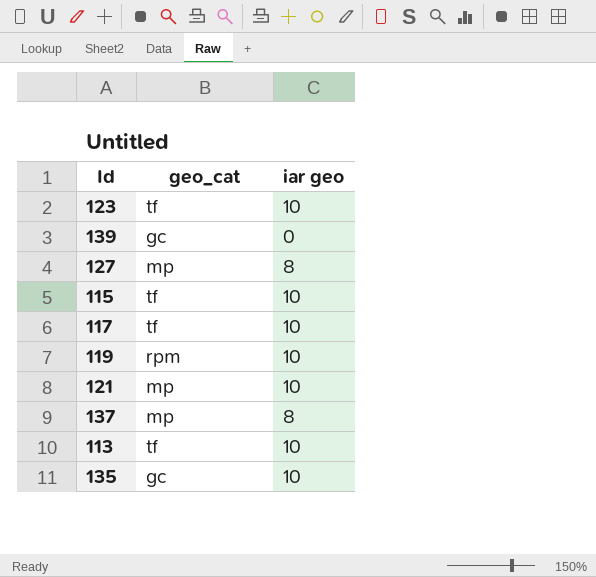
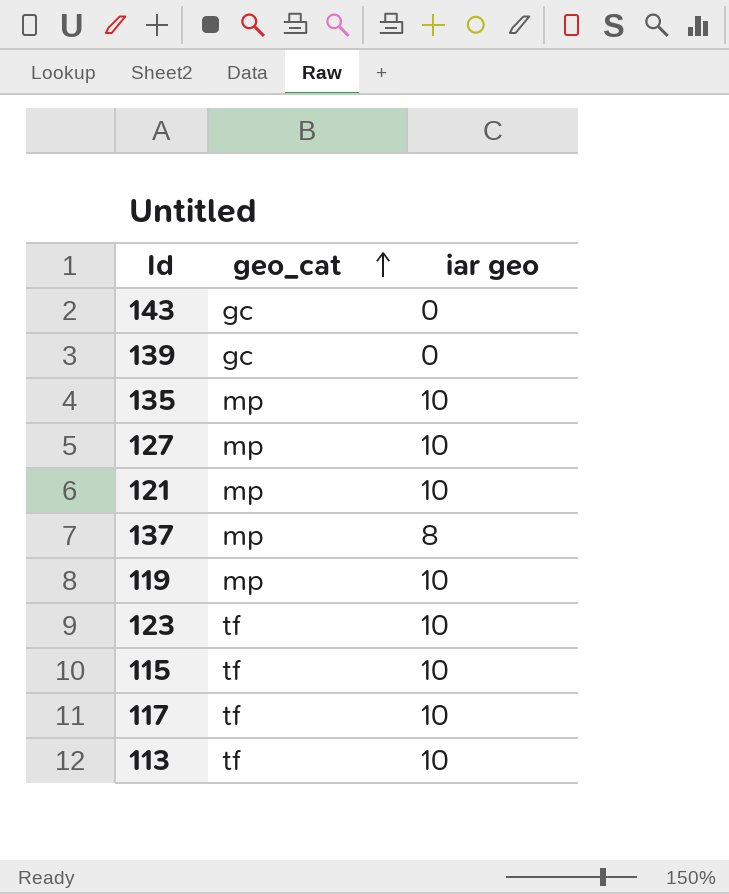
row order: none -> geo_cat ascending
row 143: none -> gc | 0
135 | geo_cat: gc -> mp
127 | iar geo: 8 -> 10
119 | geo_cat: rpm -> mp

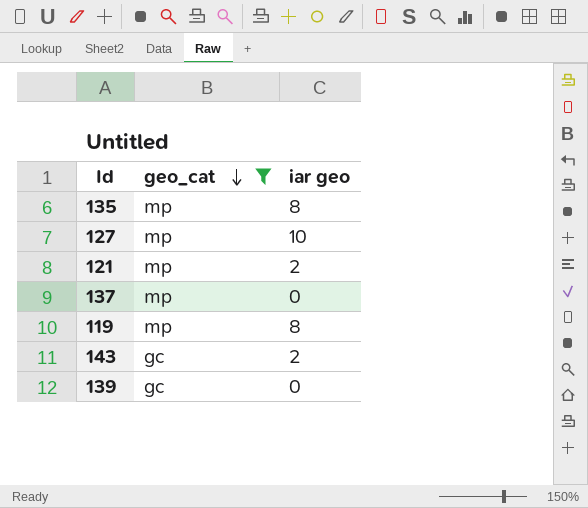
filter: none -> geo_cat != tf
row order: geo_cat ascending -> geo_cat descending
135 | iar geo: 10 -> 8
121 | iar geo: 10 -> 2
137 | iar geo: 8 -> 0
119 | iar geo: 10 -> 8
143 | iar geo: 0 -> 2

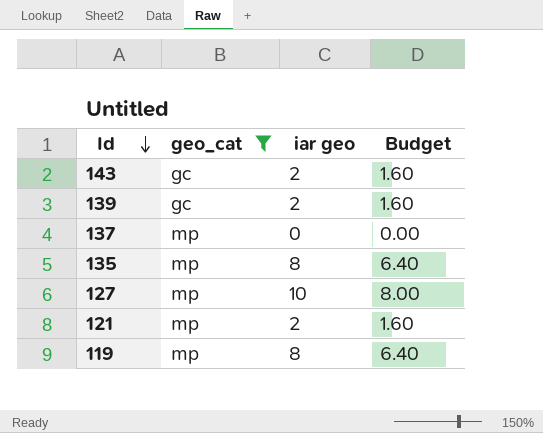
row order: geo_cat descending -> Id descending
column Budget | formula: none -> [iar geo] * 0.8
139 | iar geo: 0 -> 2

